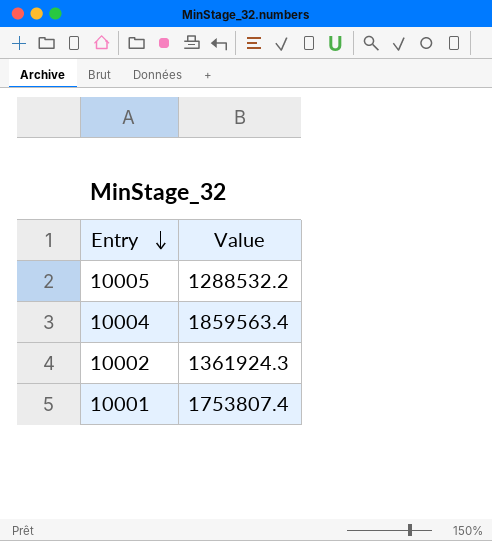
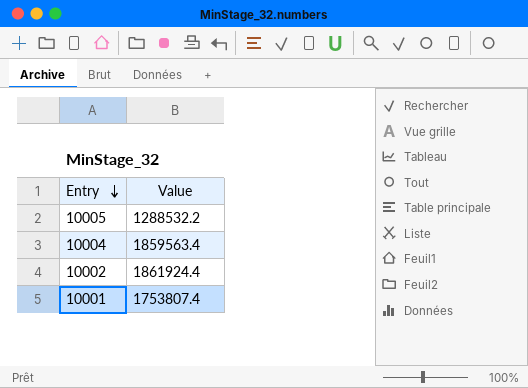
10002 | Value: 1361924.3 -> 1861924.4

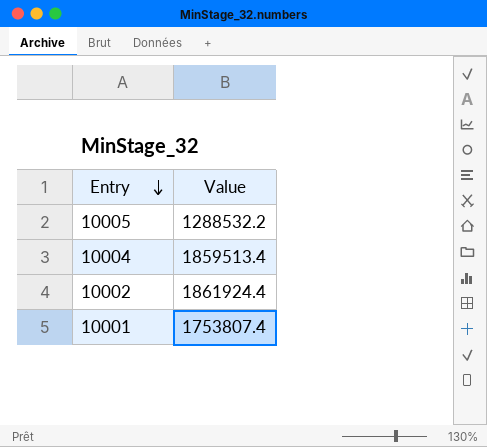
10004 | Value: 1859563.4 -> 1859513.4

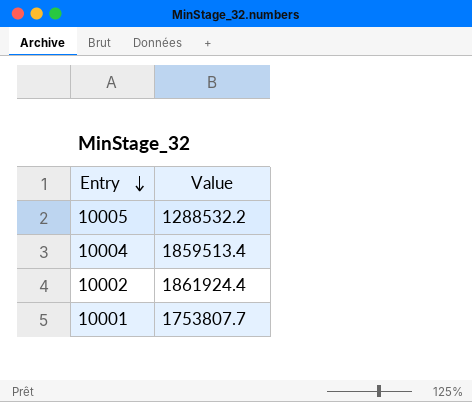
10001 | Value: 1753807.4 -> 1753807.7

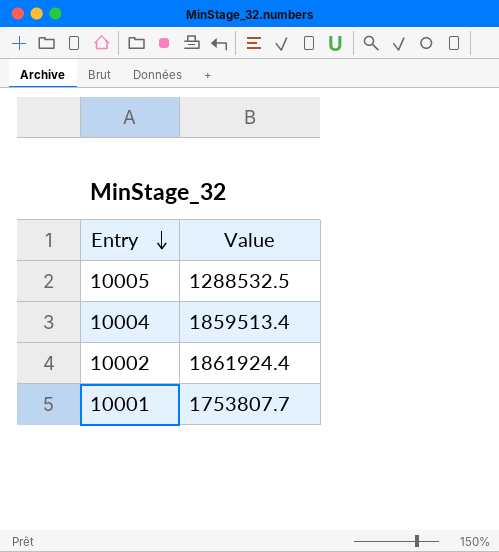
10005 | Value: 1288532.2 -> 1288532.5

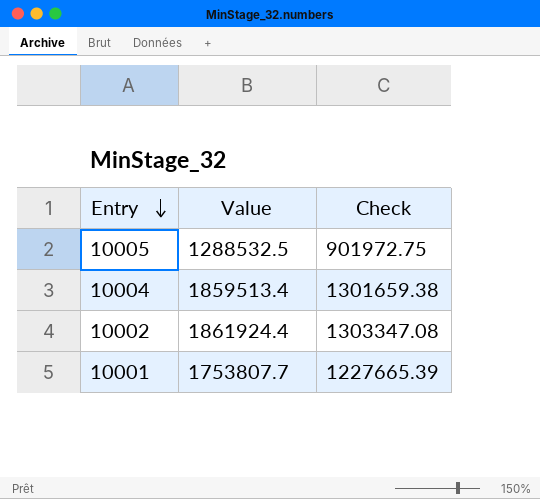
column Check | formula: none -> [Value] * 0.7

